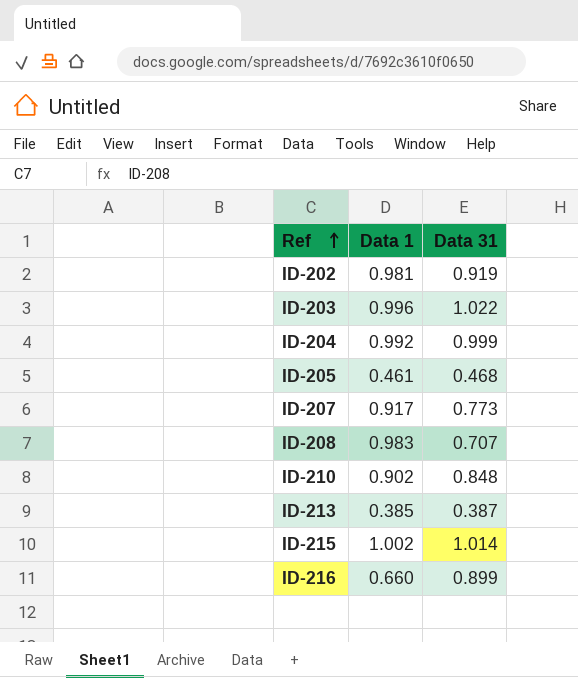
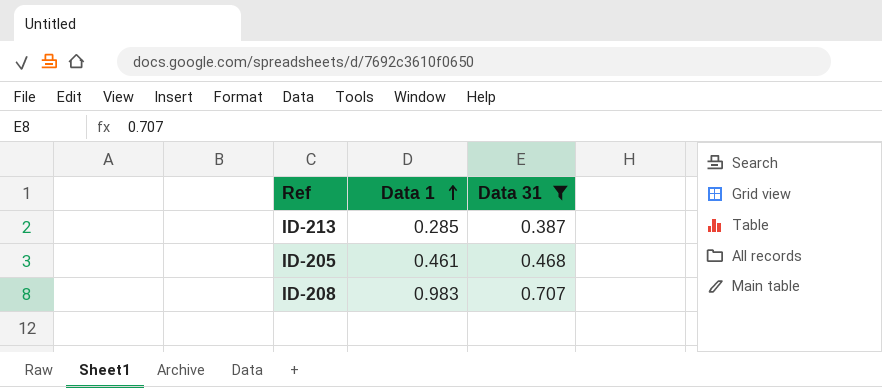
filter: none -> Data 31 <= 0.707
row order: Ref ascending -> Data 1 ascending
ID-213 | Data 1: 0.385 -> 0.285

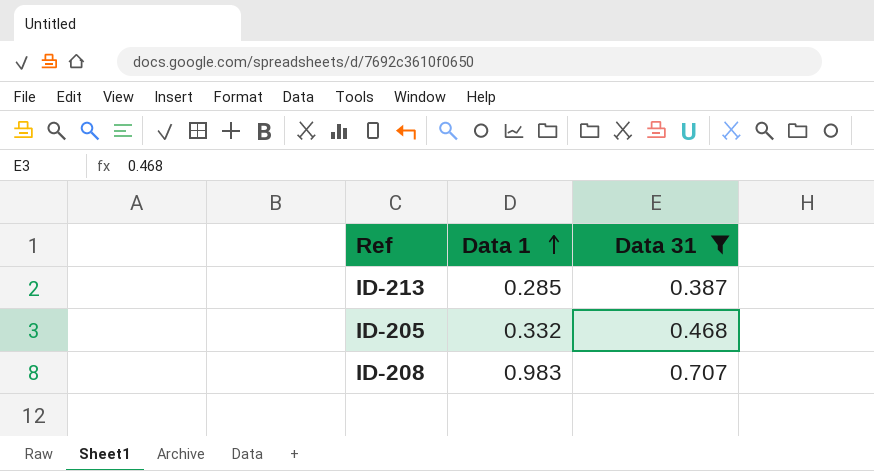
ID-205 | Data 1: 0.461 -> 0.332

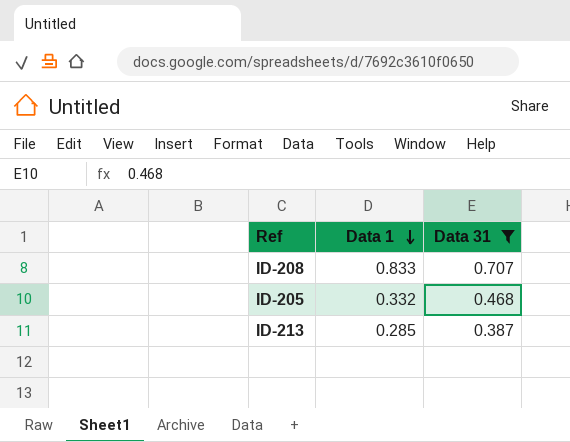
row order: Data 1 ascending -> Data 1 descending
ID-208 | Data 1: 0.983 -> 0.833

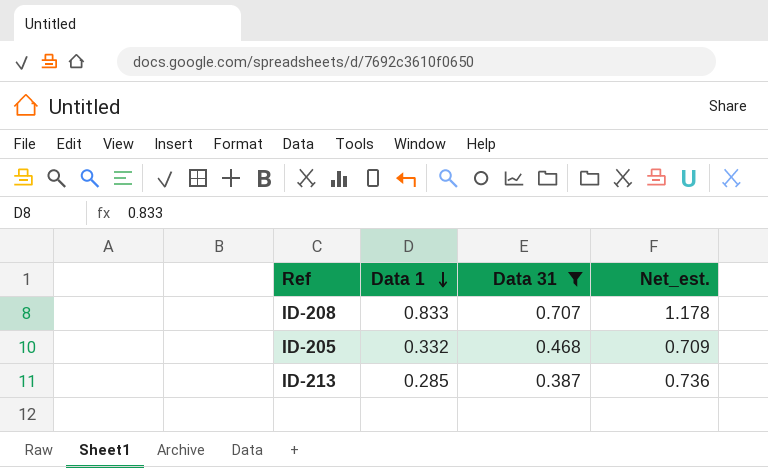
column Net_est. | formula: none -> [Data 1] / [Data 31]

